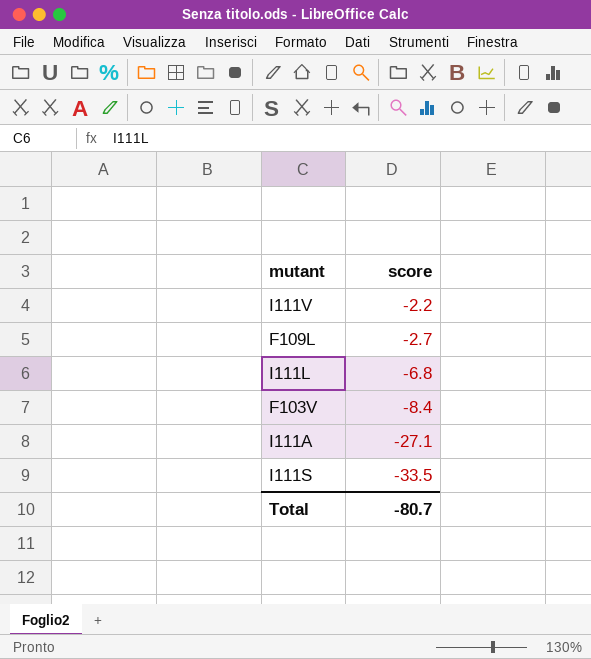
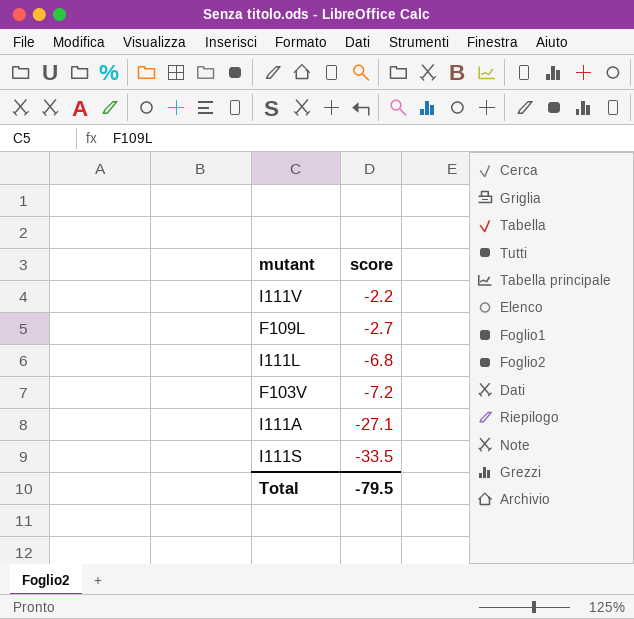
F103V | score: -8.4 -> -7.2
Total | score: -80.7 -> -79.5

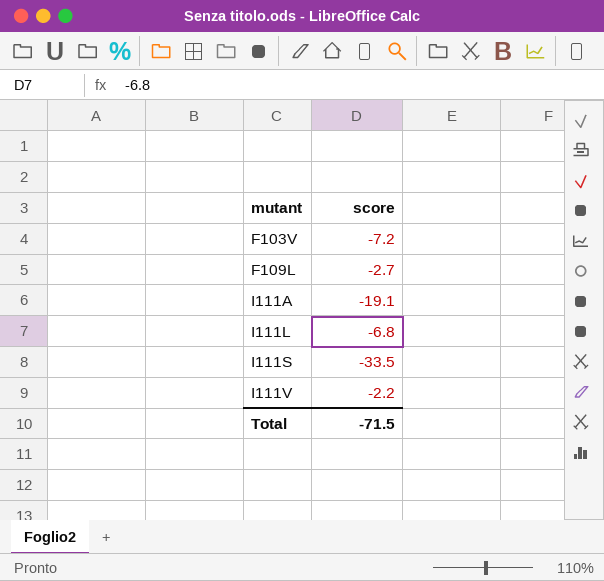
row order: score descending -> mutant ascending
I111A | score: -27.1 -> -19.1
Total | score: -79.5 -> -71.5

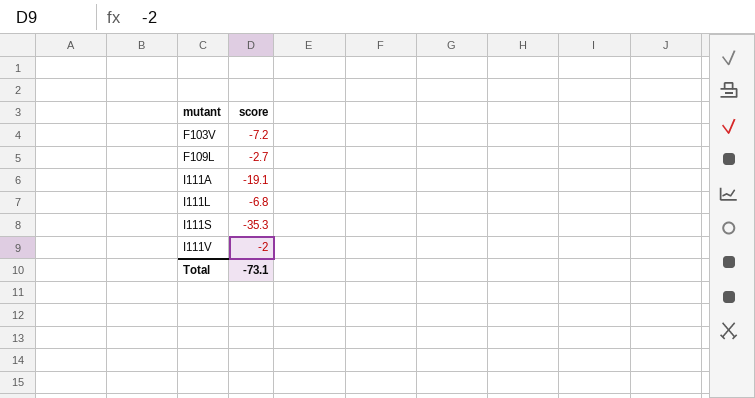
I111S | score: -33.5 -> -35.3
I111V | score: -2.2 -> -2
Total | score: -71.5 -> -73.1

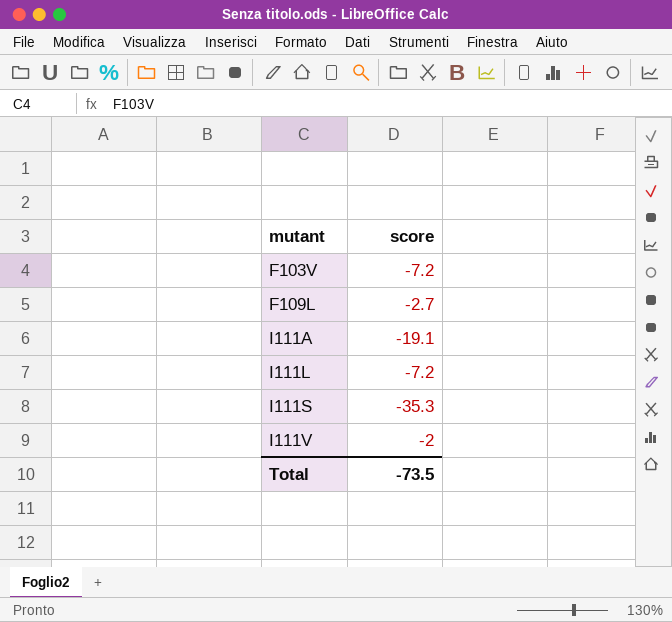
I111L | score: -6.8 -> -7.2
Total | score: -73.1 -> -73.5

